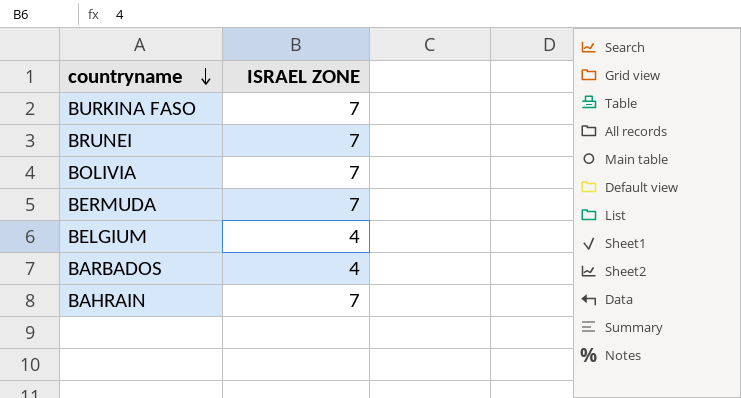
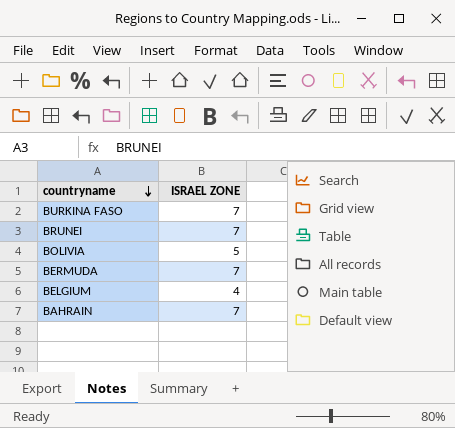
row BARBADOS: 4 -> none
BOLIVIA | ISRAEL ZONE: 7 -> 5

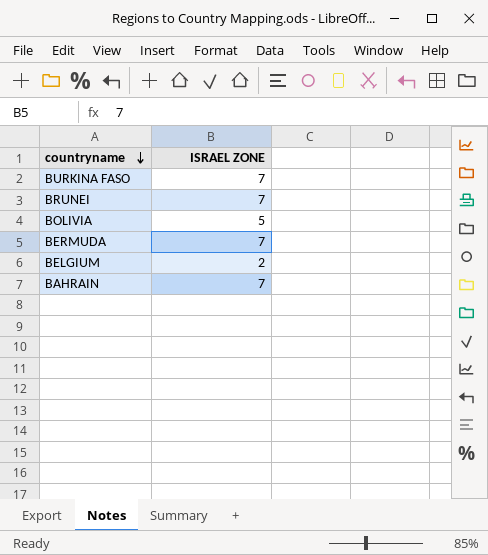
BELGIUM | ISRAEL ZONE: 4 -> 2

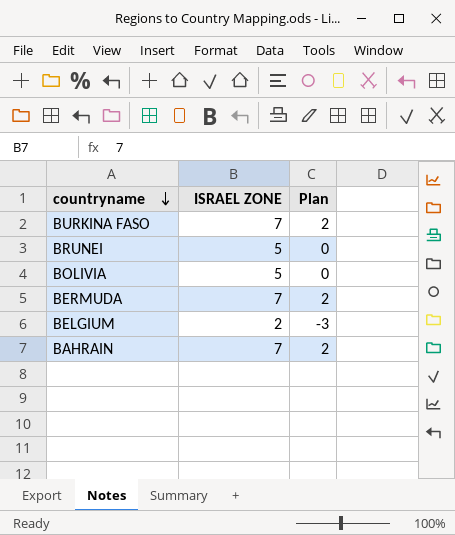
column Plan | formula: none -> [ISRAEL ZONE] - 5
BRUNEI | ISRAEL ZONE: 7 -> 5

